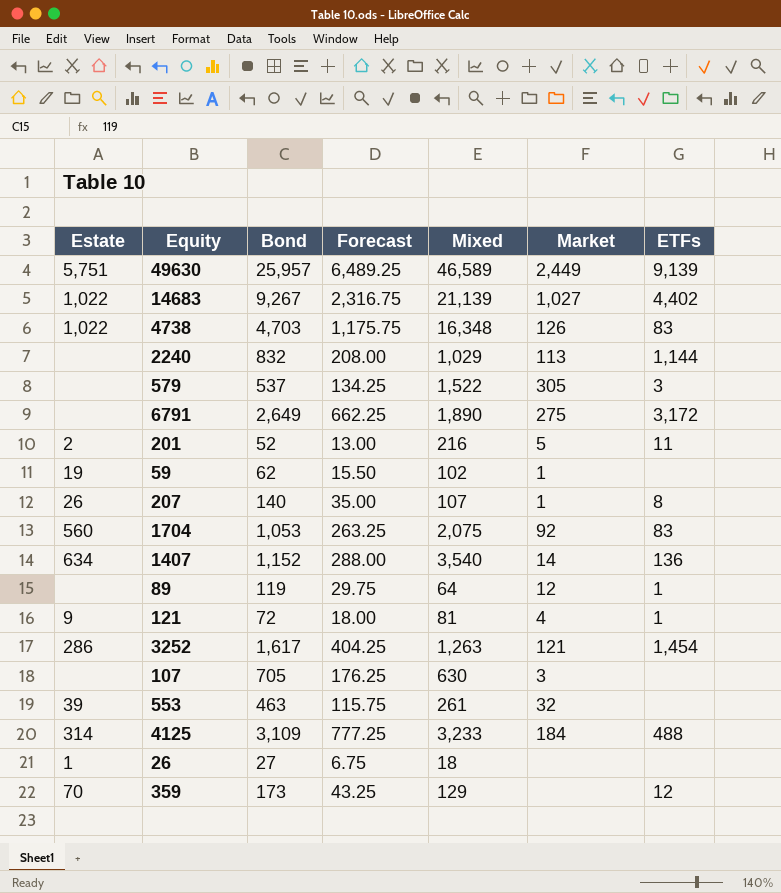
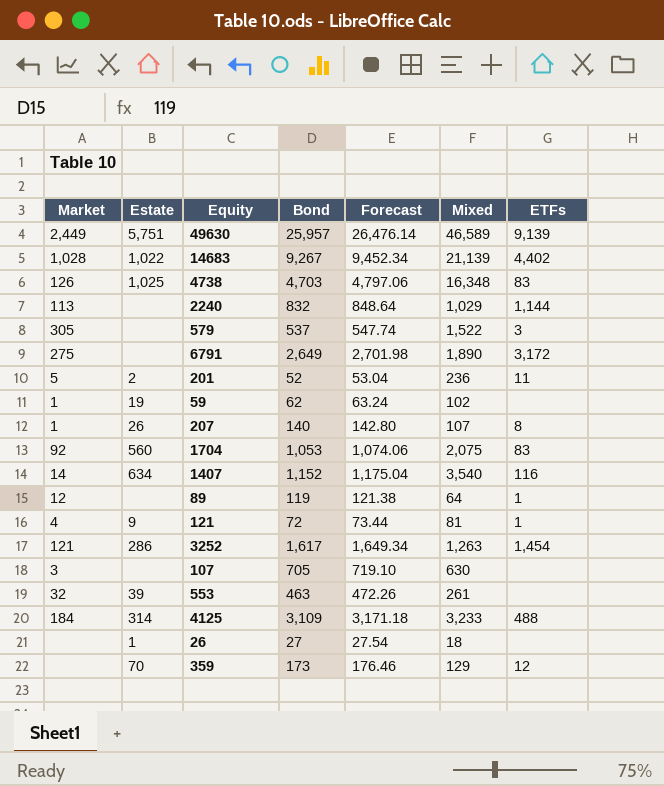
column Market | position: 6 -> 1
column Forecast | formula: [Bond] * 0.25 -> [Bond] * 1.02
14683 | Market: 1,027 -> 1,028
4738 | Estate: 1,022 -> 1,025
201 | Mixed: 216 -> 236
1407 | ETFs: 136 -> 116

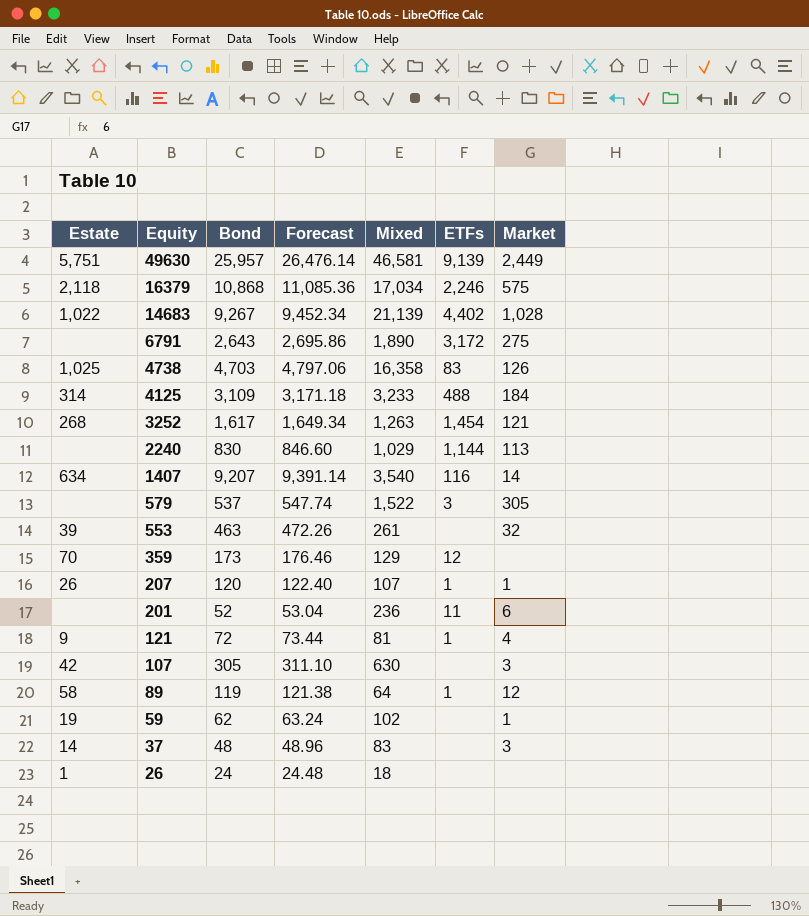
row order: none -> Equity descending
column Market | position: 1 -> 7
row 1704: 92 | 560 | 1,053 | 1,074.06 | 2,075 | 83 -> none
49630 | Mixed: 46,589 -> 46,581
row 16379: none -> 2,118 | 10,868 | 11,085.36 | 17,034 | 2,246 | 575
6791 | Bond: 2,649 -> 2,643
6791 | Forecast: 2,701.98 -> 2,695.86
4738 | Mixed: 16,348 -> 16,358
3252 | Estate: 286 -> 268
2240 | Bond: 832 -> 830
2240 | Forecast: 848.64 -> 846.60
1407 | Bond: 1,152 -> 9,207
1407 | Forecast: 1,175.04 -> 9,391.14
207 | Bond: 140 -> 120
207 | Forecast: 142.80 -> 122.40
207 | ETFs: 8 -> 1
201 | Estate: 2 -> none
201 | Market: 5 -> 6
107 | Estate: none -> 42
107 | Bond: 705 -> 305
107 | Forecast: 719.10 -> 311.10
89 | Estate: none -> 58
row 37: none -> 14 | 48 | 48.96 | 83 | none | 3
26 | Bond: 27 -> 24
26 | Forecast: 27.54 -> 24.48

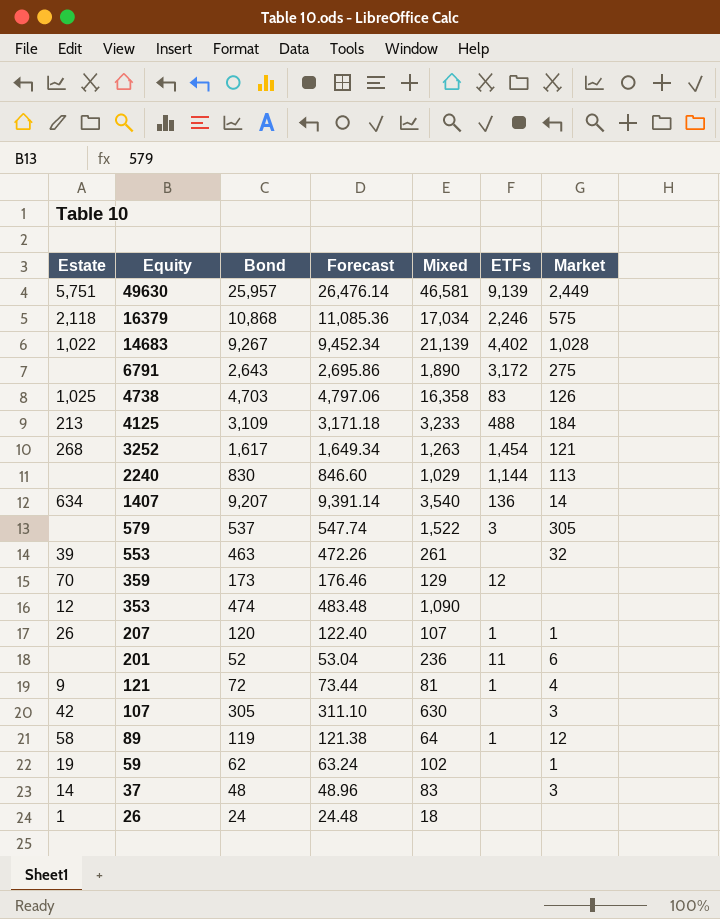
4125 | Estate: 314 -> 213
1407 | ETFs: 116 -> 136
row 353: none -> 12 | 474 | 483.48 | 1,090 | none | none

